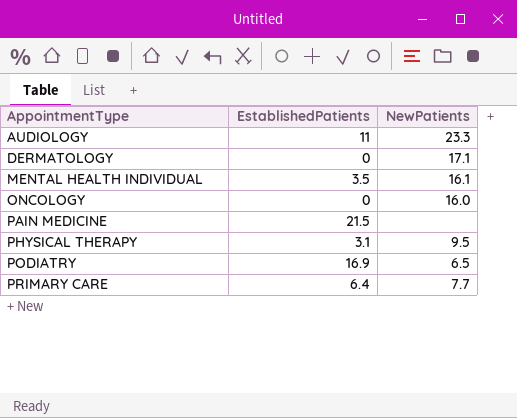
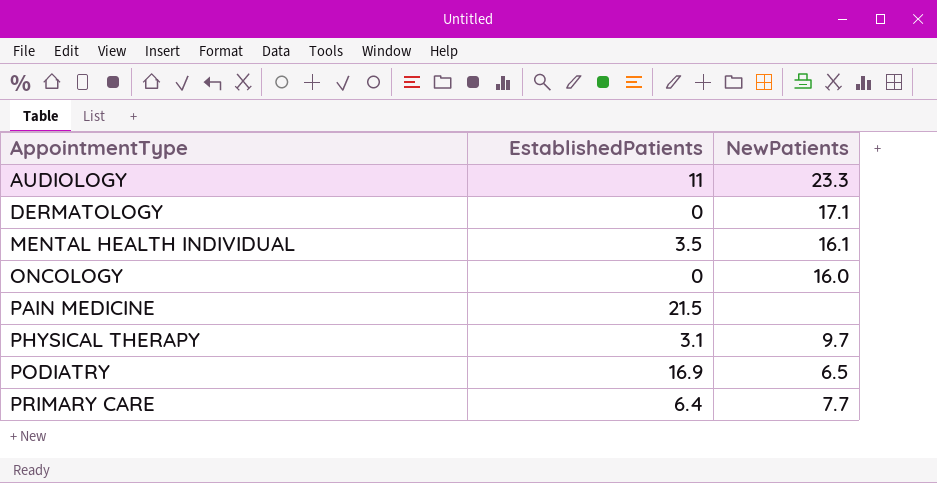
PHYSICAL THERAPY | NewPatients: 9.5 -> 9.7

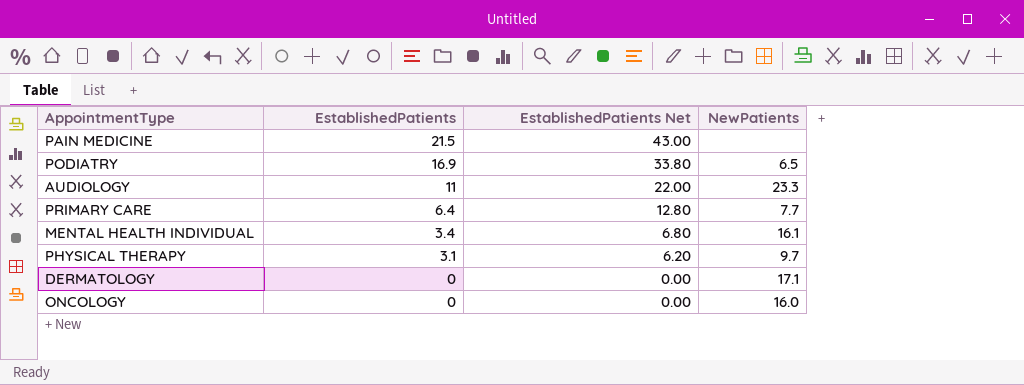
row order: AppointmentType ascending -> EstablishedPatients descending
column EstablishedPatients Net | formula: none -> [EstablishedPatients] * 2
MENTAL HEALTH INDIVIDUAL | EstablishedPatients: 3.5 -> 3.4

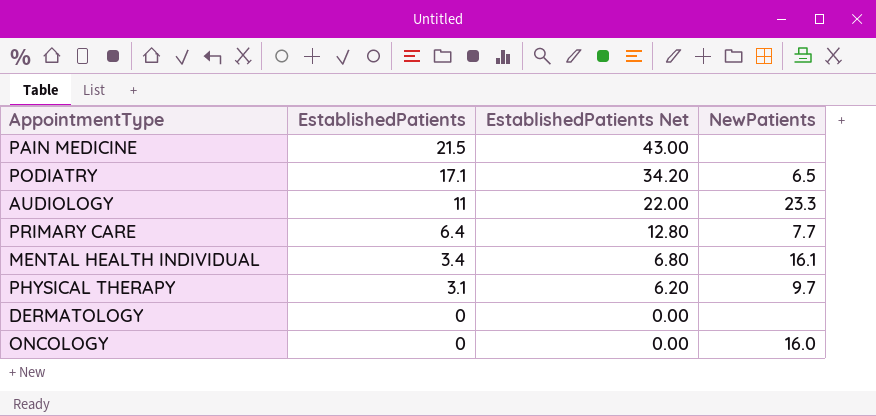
PODIATRY | EstablishedPatients: 16.9 -> 17.1
PODIATRY | EstablishedPatients Net: 33.80 -> 34.20
DERMATOLOGY | NewPatients: 17.1 -> none

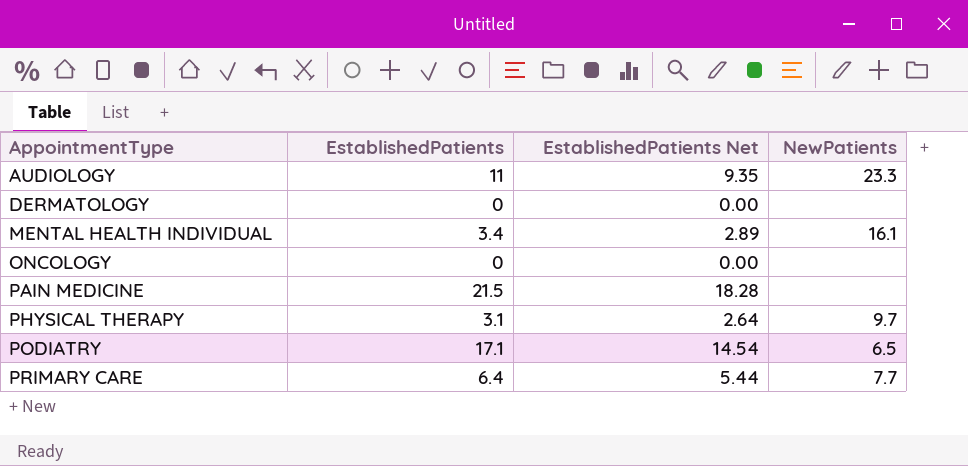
row order: EstablishedPatients descending -> AppointmentType ascending
column EstablishedPatients Net | formula: [EstablishedPatients] * 2 -> [EstablishedPatients] * 0.85
ONCOLOGY | NewPatients: 16.0 -> none

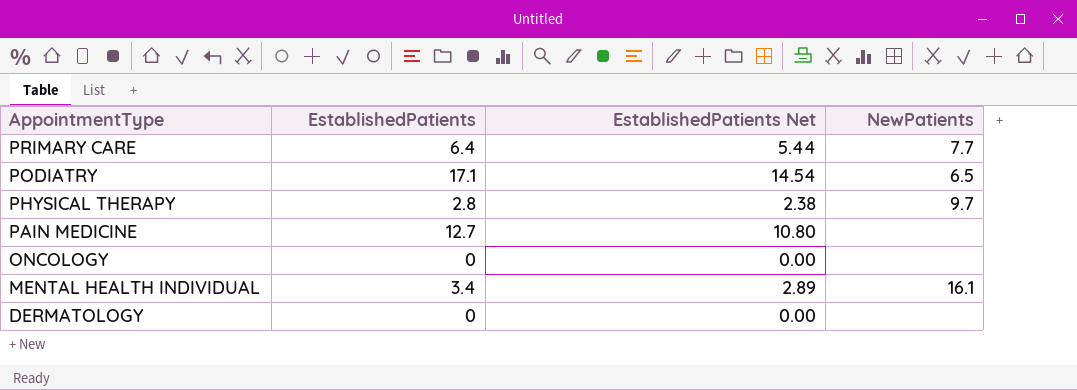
row order: AppointmentType ascending -> AppointmentType descending
row AUDIOLOGY: 11 | 9.35 | 23.3 -> none
PHYSICAL THERAPY | EstablishedPatients: 3.1 -> 2.8
PHYSICAL THERAPY | EstablishedPatients Net: 2.64 -> 2.38
PAIN MEDICINE | EstablishedPatients: 21.5 -> 12.7
PAIN MEDICINE | EstablishedPatients Net: 18.28 -> 10.80

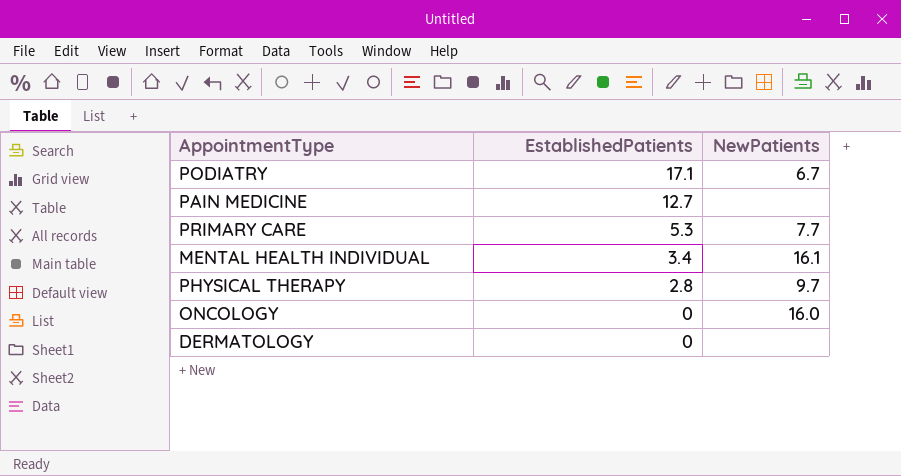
row order: AppointmentType descending -> EstablishedPatients descending
column EstablishedPatients Net | formula: [EstablishedPatients] * 0.85 -> none
PODIATRY | NewPatients: 6.5 -> 6.7
PRIMARY CARE | EstablishedPatients: 6.4 -> 5.3
ONCOLOGY | NewPatients: none -> 16.0

